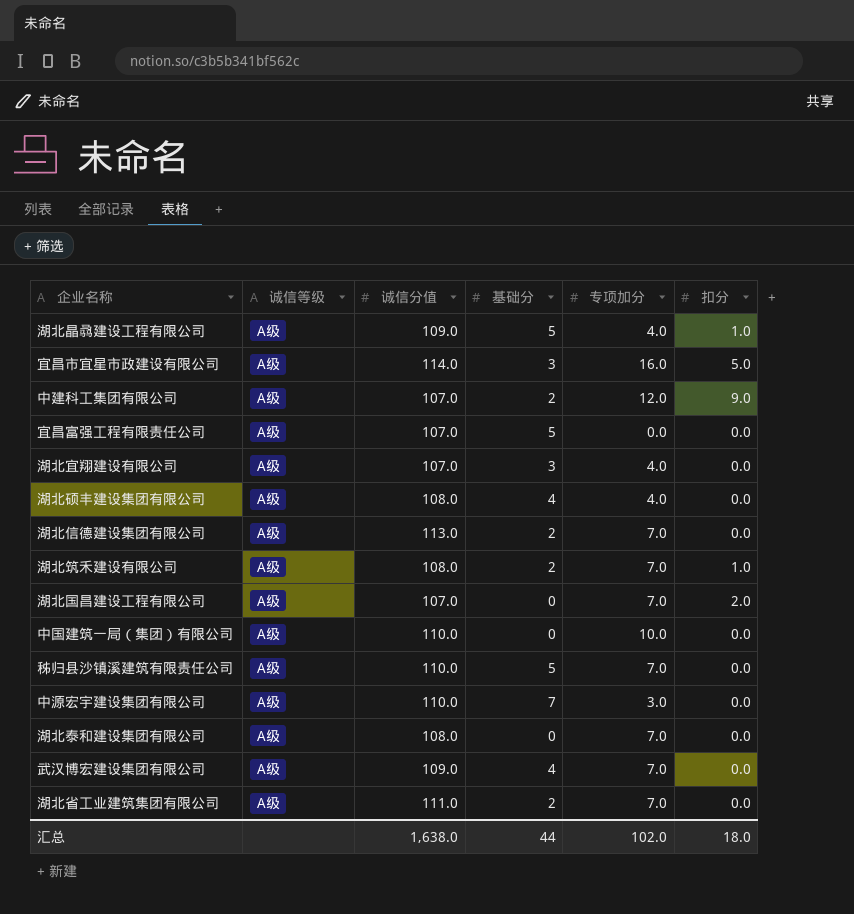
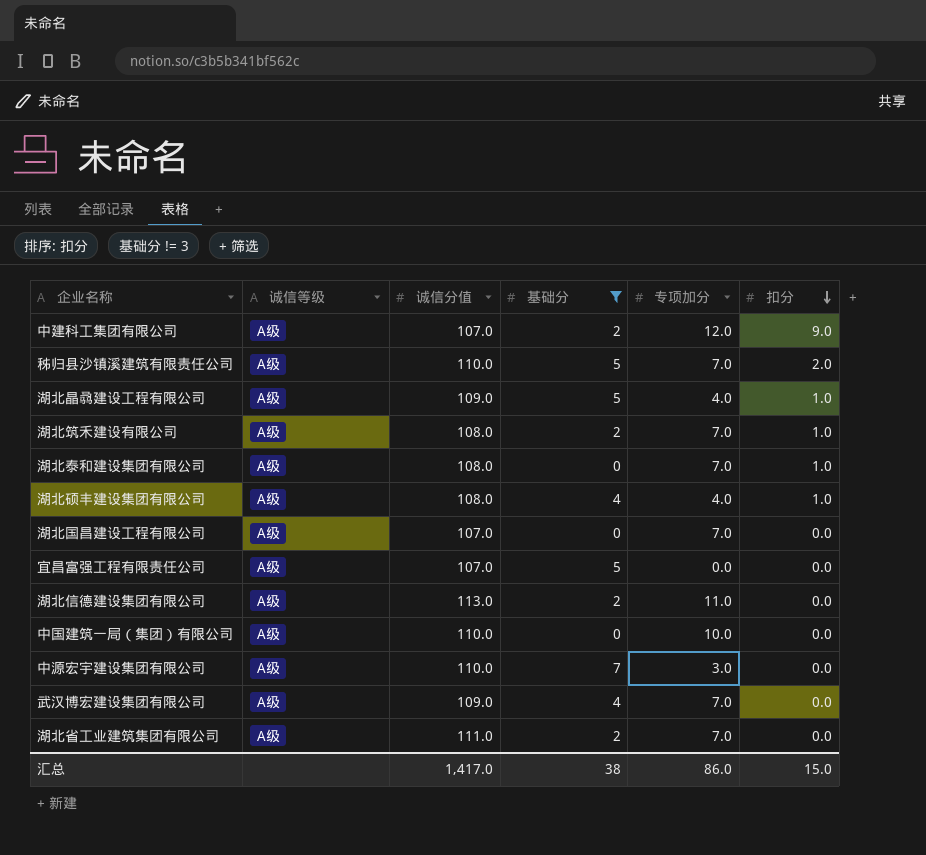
filter: none -> 基础分 != 3
row order: none -> 扣分 descending
秭归县沙镇溪建筑有限责任公司 | 扣分: 0.0 -> 2.0
湖北泰和建设集团有限公司 | 扣分: 0.0 -> 1.0
湖北硕丰建设集团有限公司 | 扣分: 0.0 -> 1.0
湖北国昌建设工程有限公司 | 扣分: 2.0 -> 0.0
湖北信德建设集团有限公司 | 专项加分: 7.0 -> 11.0
汇总 | 诚信分值: 1,638.0 -> 1,417.0
汇总 | 基础分: 44 -> 38
汇总 | 专项加分: 102.0 -> 86.0
汇总 | 扣分: 18.0 -> 15.0

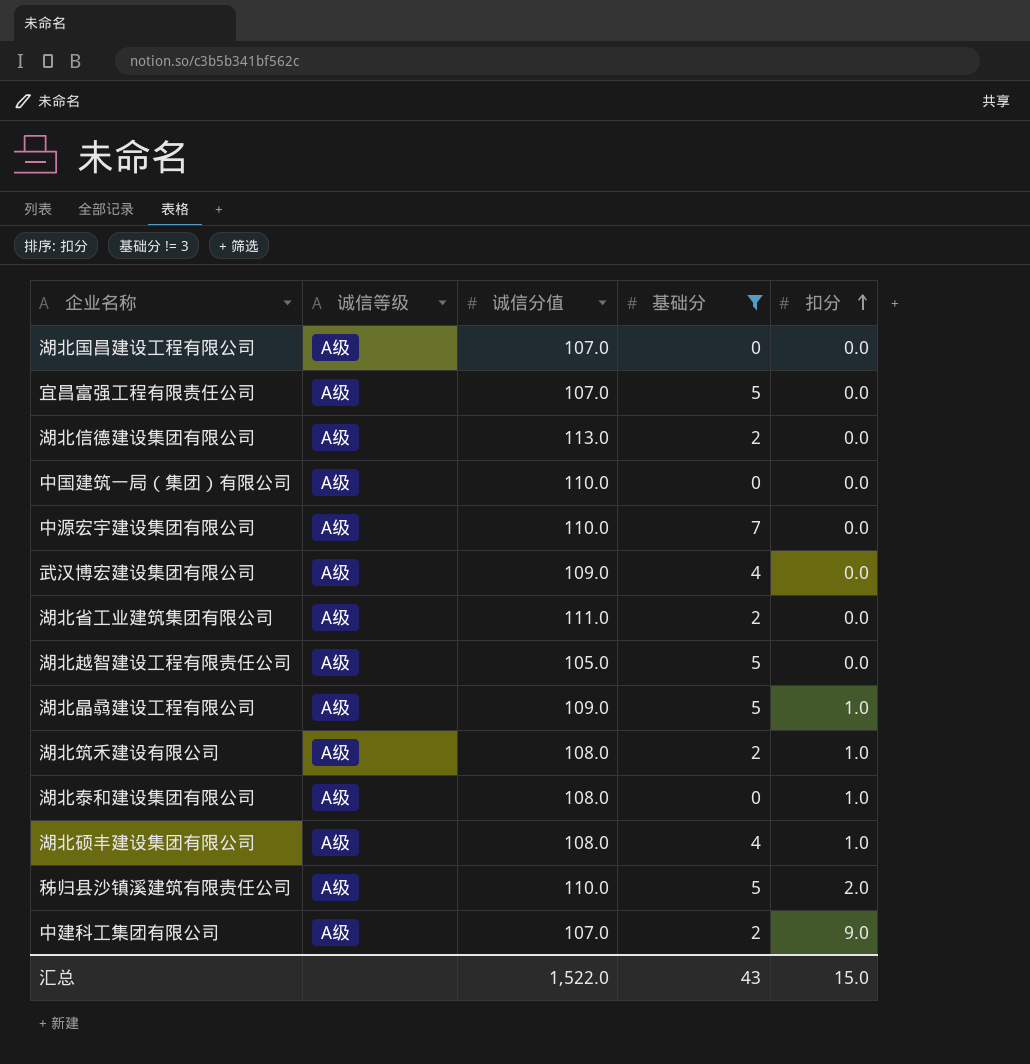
row order: 扣分 descending -> 扣分 ascending
column 专项加分 | position: 5 -> none
row 湖北越智建设工程有限责任公司: none -> A级 | 105.0 | 5 | 0.0
汇总 | 诚信分值: 1,417.0 -> 1,522.0
汇总 | 基础分: 38 -> 43

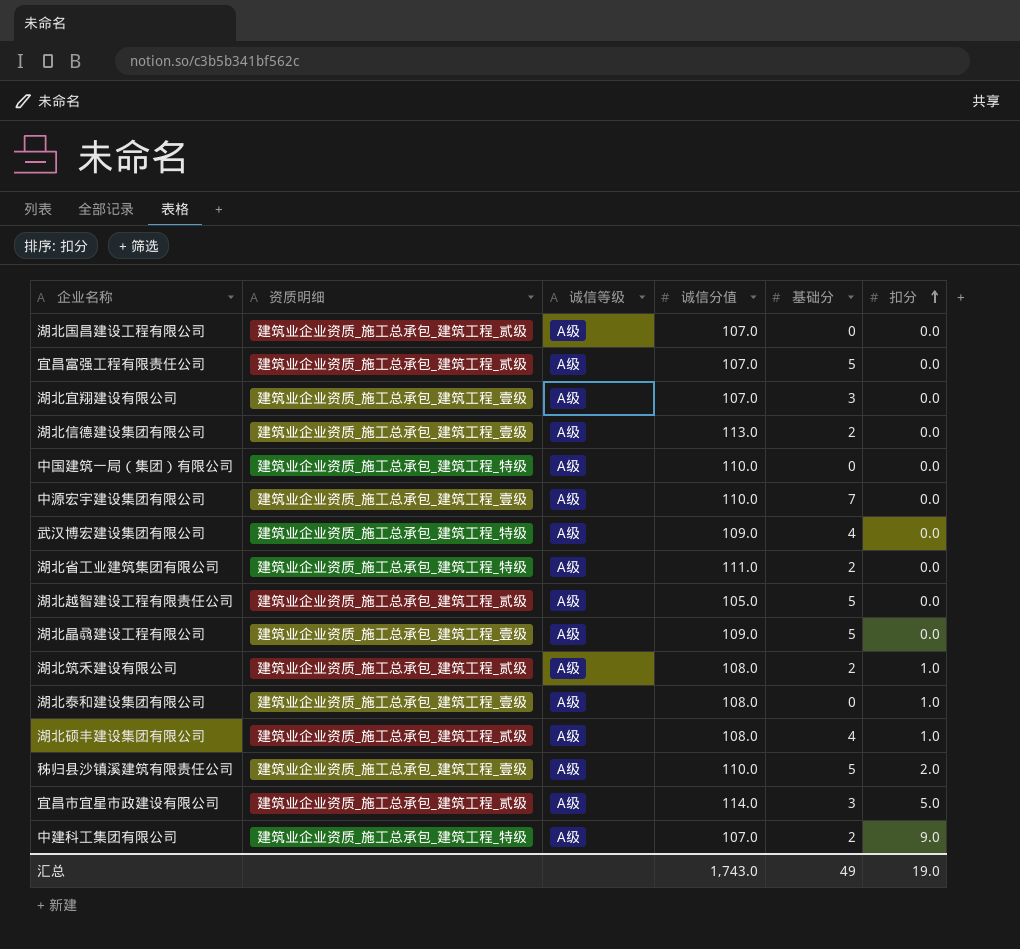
filter: 基础分 != 3 -> none
column 资质明细 | position: none -> 2
湖北晶骉建设工程有限公司 | 扣分: 1.0 -> 0.0
汇总 | 诚信分值: 1,522.0 -> 1,743.0
汇总 | 基础分: 43 -> 49
汇总 | 扣分: 15.0 -> 19.0

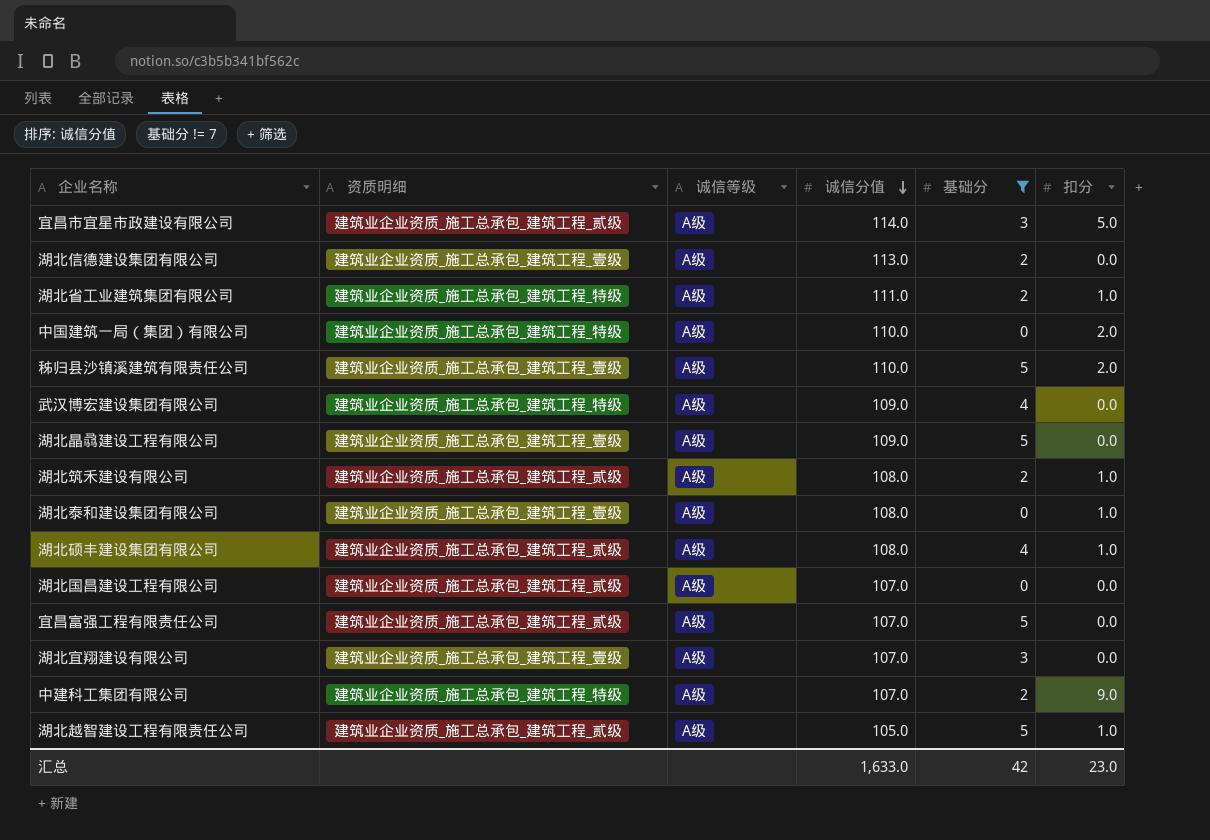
filter: none -> 基础分 != 7
row order: 扣分 ascending -> 诚信分值 descending
湖北省工业建筑集团有限公司 | 扣分: 0.0 -> 1.0
中国建筑一局（集团）有限公司 | 扣分: 0.0 -> 2.0
湖北越智建设工程有限责任公司 | 扣分: 0.0 -> 1.0
汇总 | 诚信分值: 1,743.0 -> 1,633.0
汇总 | 基础分: 49 -> 42
汇总 | 扣分: 19.0 -> 23.0

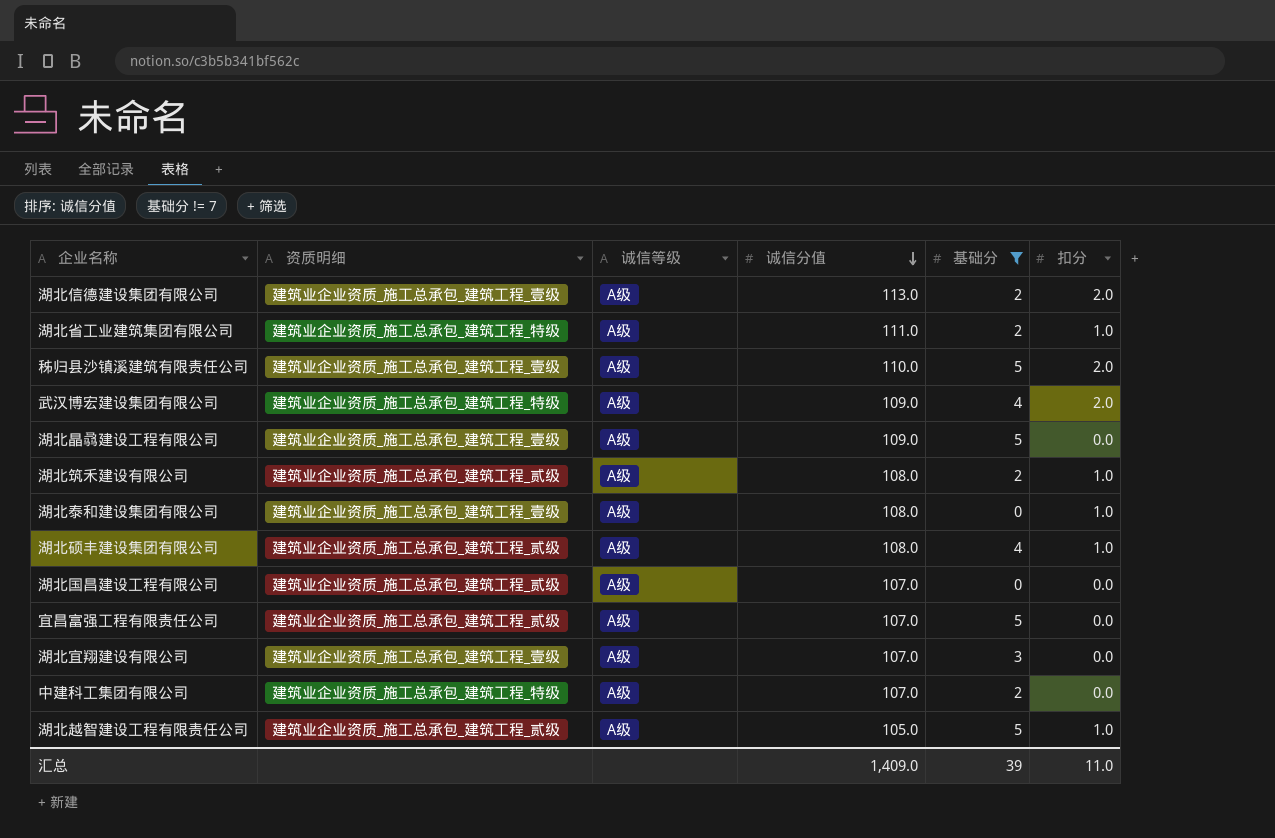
row 宜昌市宜星市政建设有限公司: 建筑业企业资质_施工总承包_建筑工程_贰级 | A级 | 114.0 | 3 | 5.0 -> none
row 中国建筑一局（集团）有限公司: 建筑业企业资质_施工总承包_建筑工程_特级 | A级 | 110.0 | 0 | 2.0 -> none
湖北信德建设集团有限公司 | 扣分: 0.0 -> 2.0
武汉博宏建设集团有限公司 | 扣分: 0.0 -> 2.0
中建科工集团有限公司 | 扣分: 9.0 -> 0.0
汇总 | 诚信分值: 1,633.0 -> 1,409.0
汇总 | 基础分: 42 -> 39
汇总 | 扣分: 23.0 -> 11.0

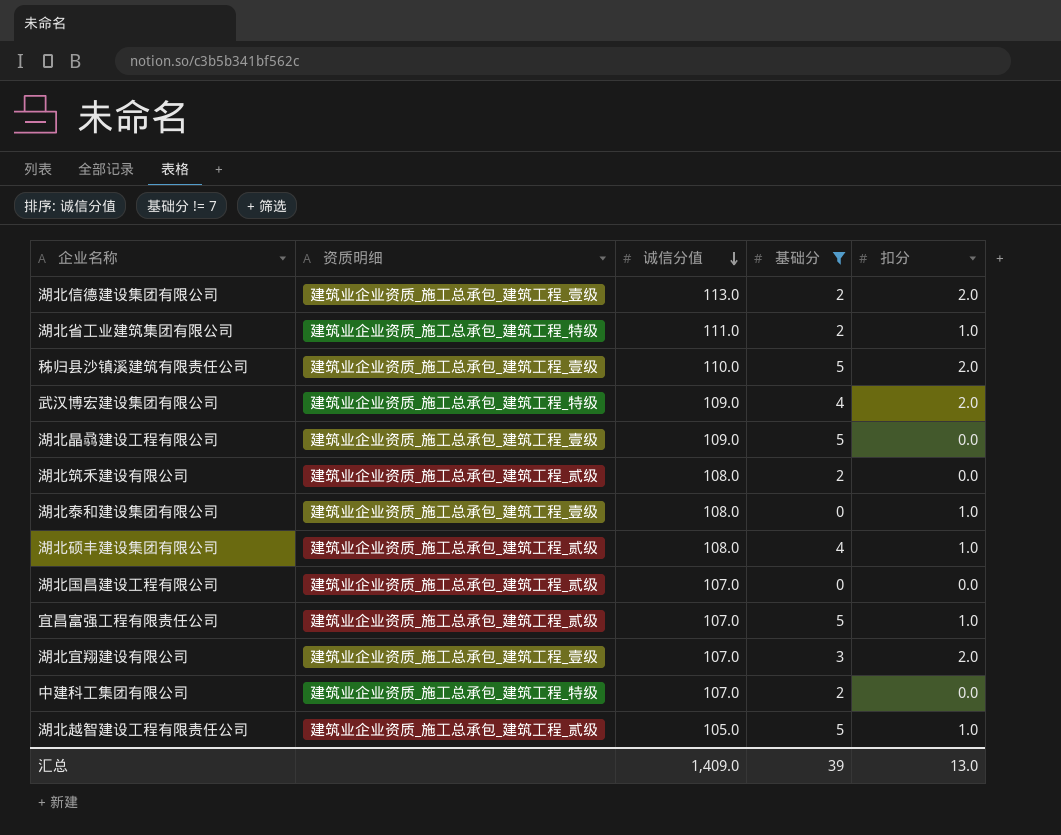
column 诚信等级 | position: 3 -> none
湖北筑禾建设有限公司 | 扣分: 1.0 -> 0.0
宜昌富强工程有限责任公司 | 扣分: 0.0 -> 1.0
湖北宜翔建设有限公司 | 扣分: 0.0 -> 2.0
汇总 | 扣分: 11.0 -> 13.0

